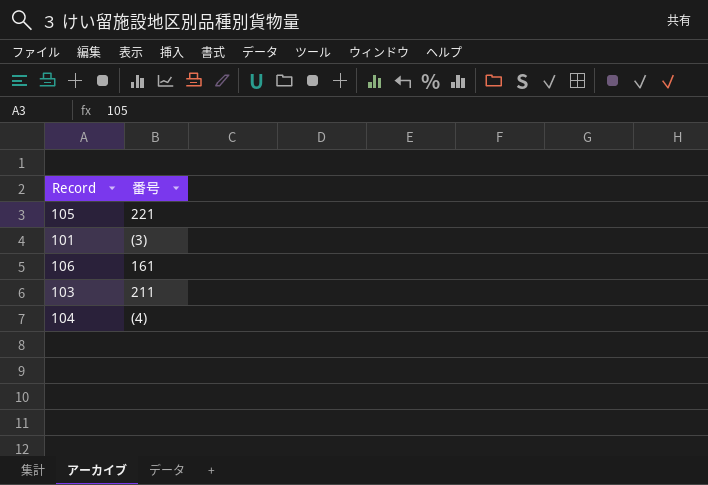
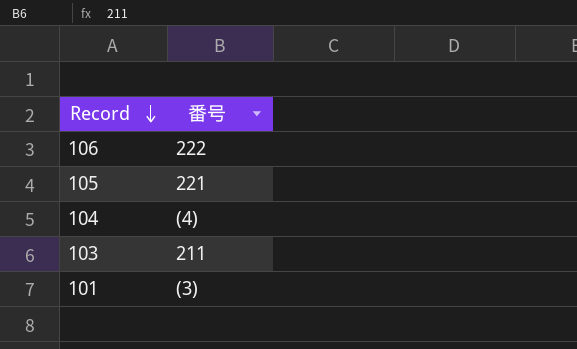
row order: none -> Record descending
106 | 番号: 161 -> 222

